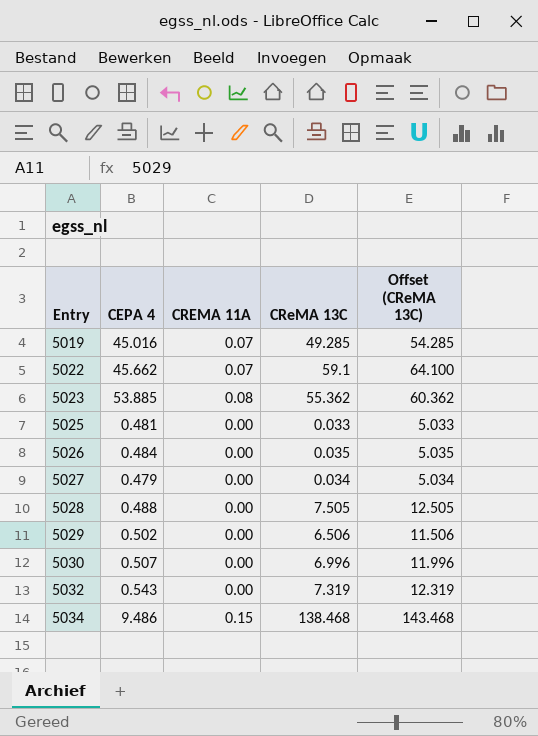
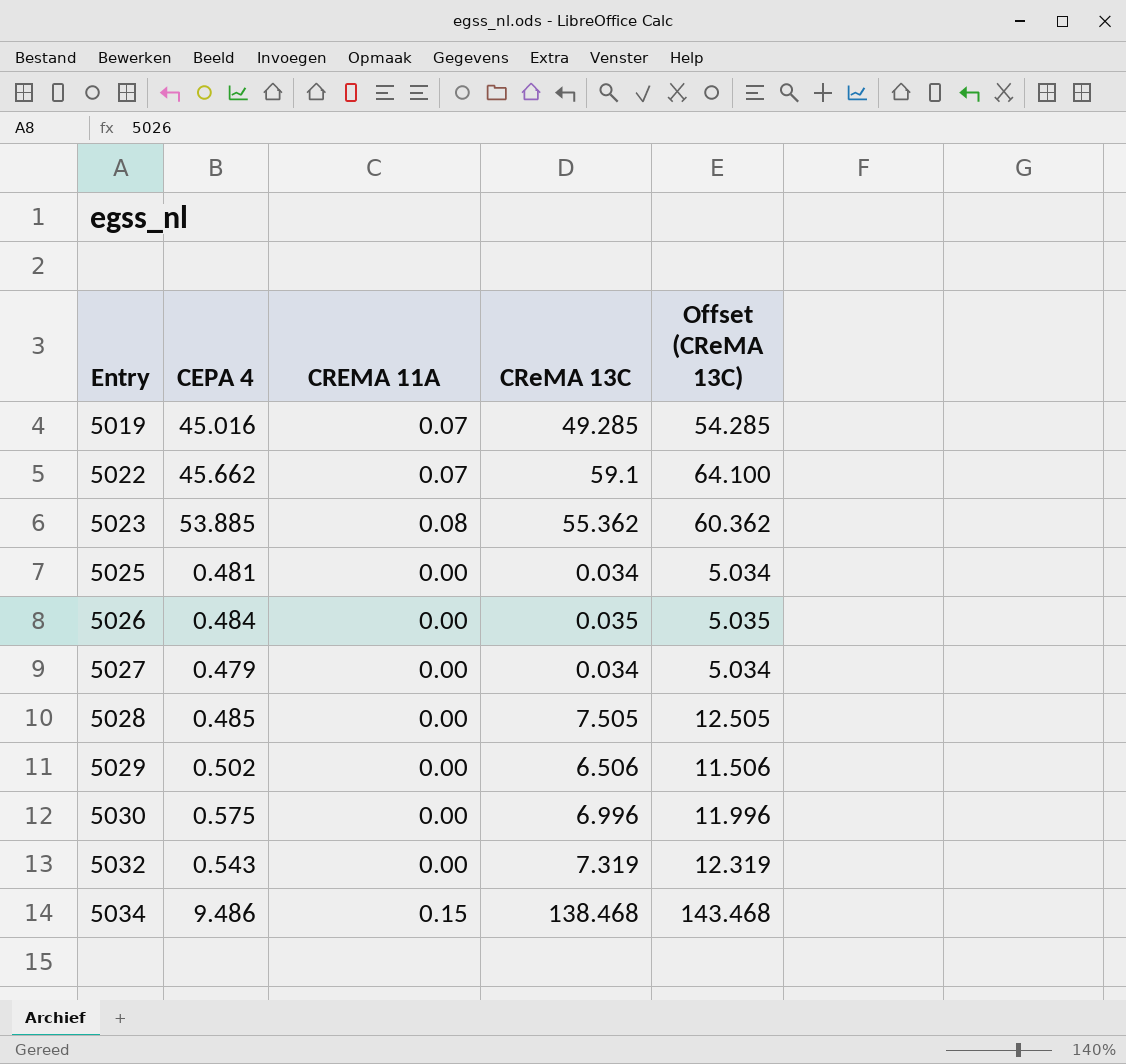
5025 | CReMA 13C: 0.033 -> 0.034
5025 | Offset (CReMA 13C): 5.033 -> 5.034
5028 | CEPA 4: 0.488 -> 0.485
5030 | CEPA 4: 0.507 -> 0.575

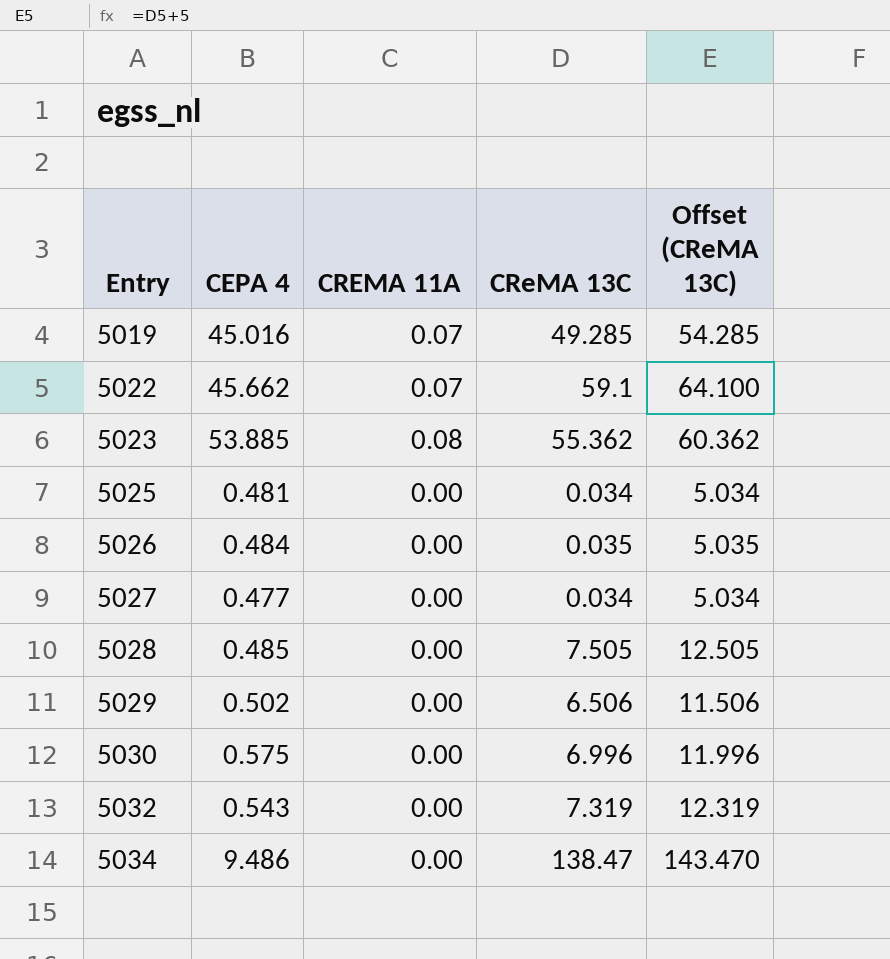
5027 | CEPA 4: 0.479 -> 0.477
5034 | CREMA 11A: 0.15 -> 0.00
5034 | CReMA 13C: 138.468 -> 138.47
5034 | Offset (CReMA 13C): 143.468 -> 143.470

